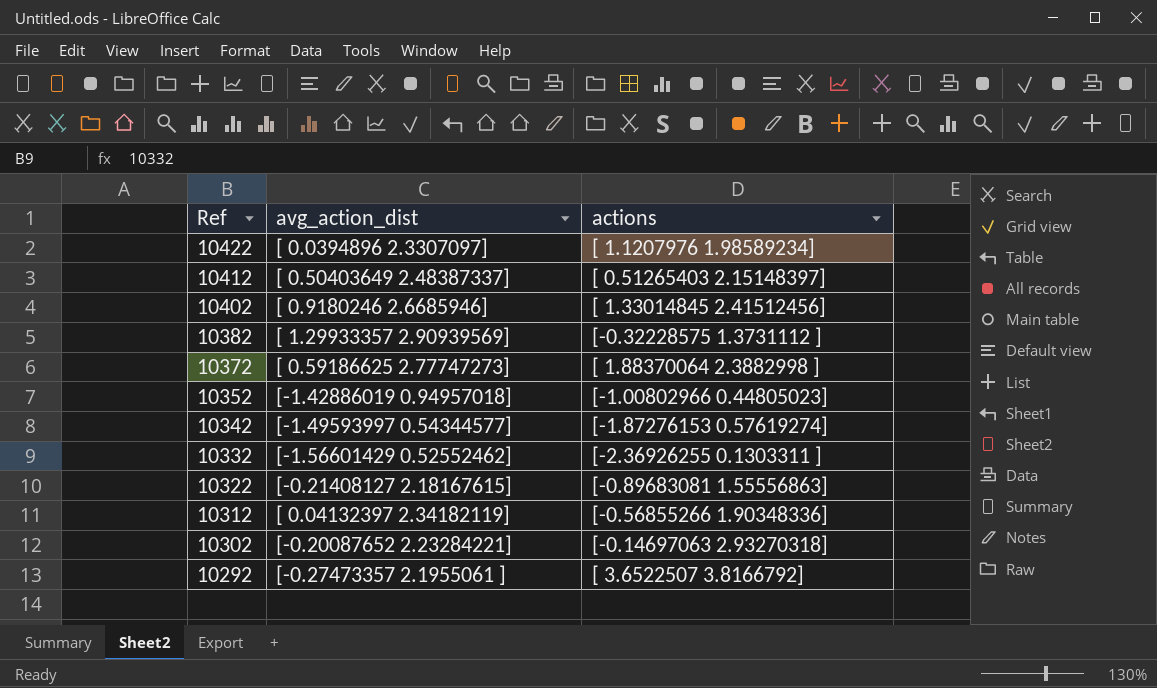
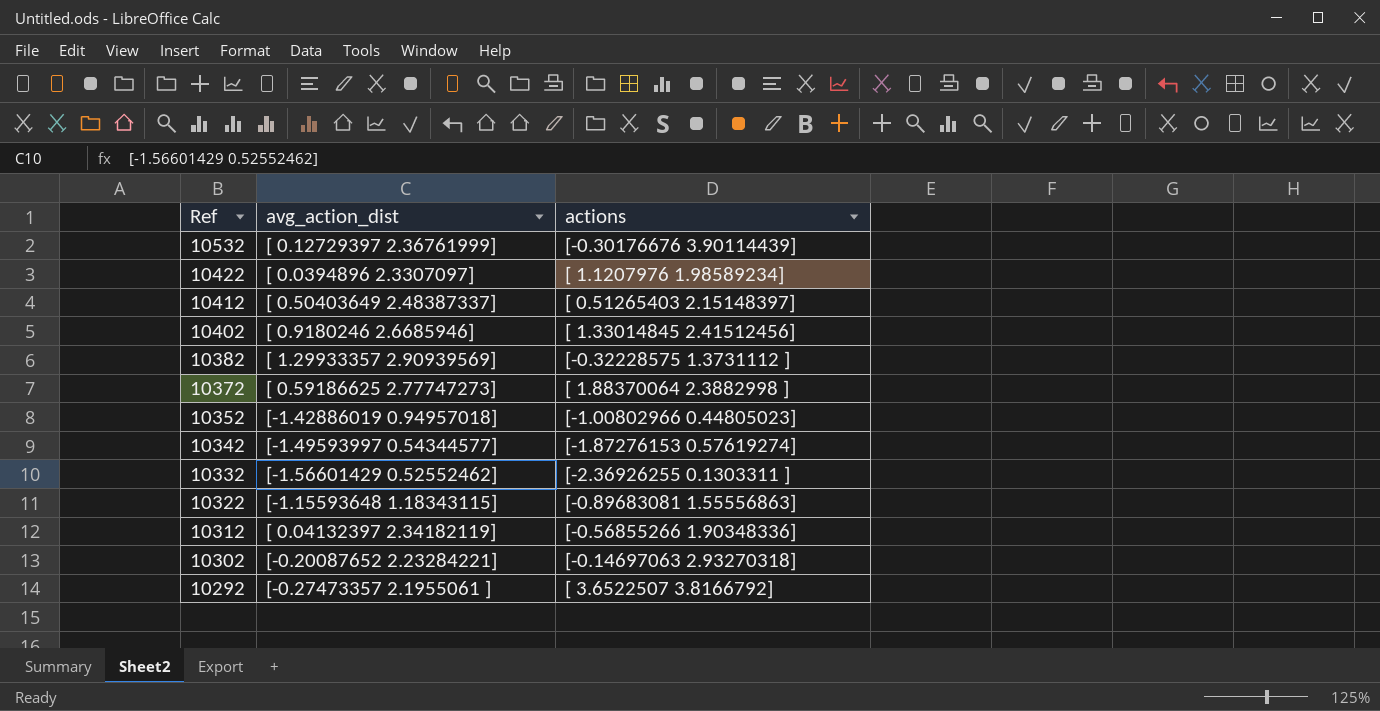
row 10532: none -> [ 0.12729397 2.36761999] | [-0.30176676 3.90114439]
10322 | avg_action_dist: [-0.21408127 2.18167615] -> [-1.15593648 1.18343115]

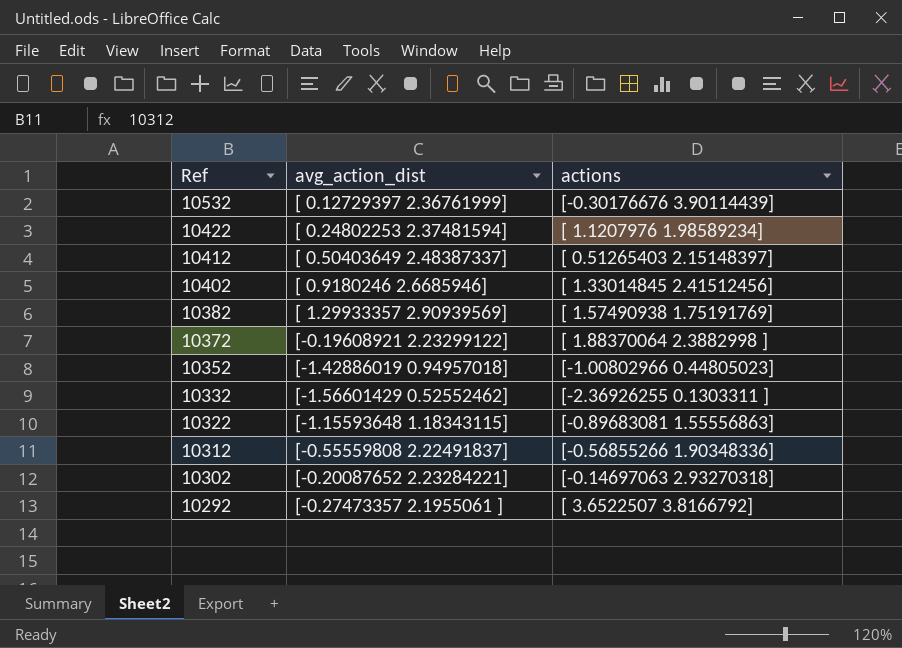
row 10342: [-1.49593997 0.54344577] | [-1.87276153 0.57619274] -> none
10422 | avg_action_dist: [ 0.0394896 2.3307097] -> [ 0.24802253 2.37481594]
10382 | actions: [-0.32228575 1.3731112 ] -> [ 1.57490938 1.75191769]
10372 | avg_action_dist: [ 0.59186625 2.77747273] -> [-0.19608921 2.23299122]
10312 | avg_action_dist: [ 0.04132397 2.34182119] -> [-0.55559808 2.22491837]

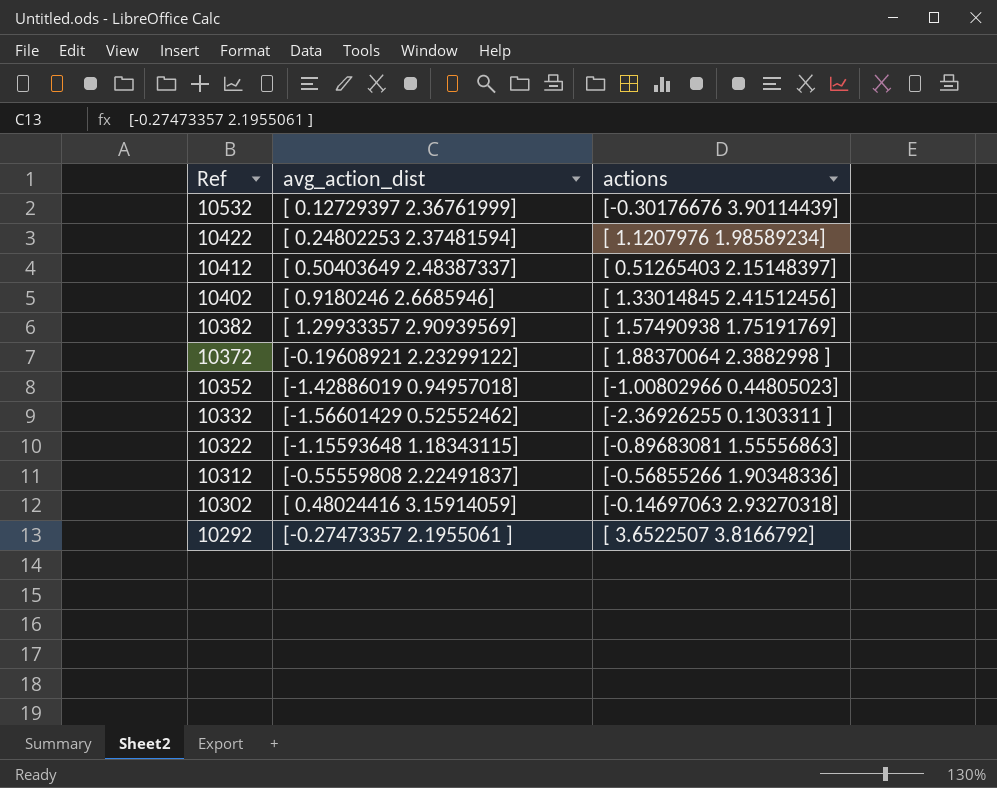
10302 | avg_action_dist: [-0.20087652 2.23284221] -> [ 0.48024416 3.15914059]

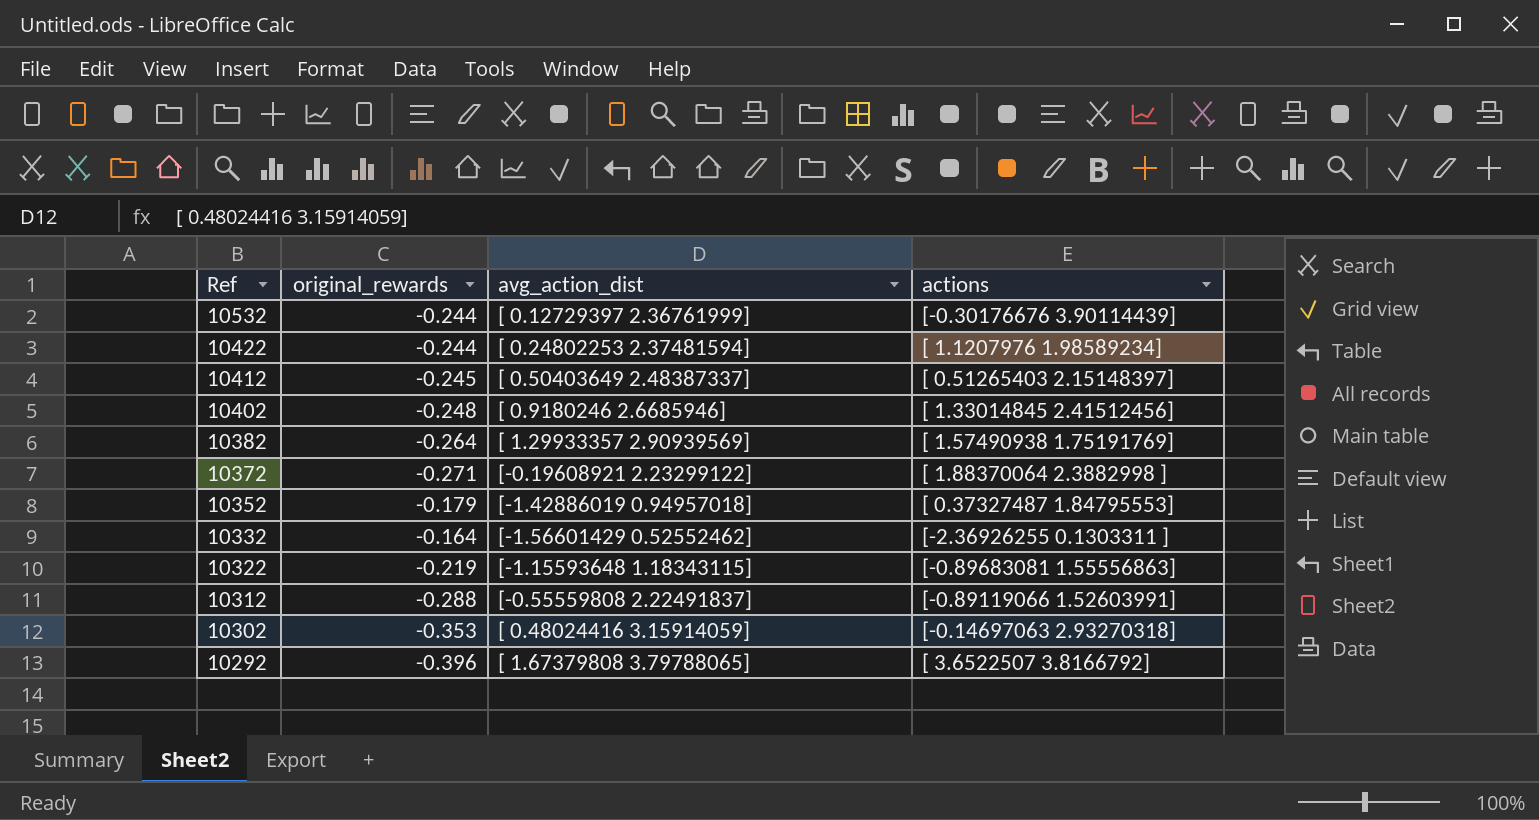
column original_rewards | position: none -> 2
10352 | actions: [-1.00802966 0.44805023] -> [ 0.37327487 1.84795553]
10312 | actions: [-0.56855266 1.90348336] -> [-0.89119066 1.52603991]
10292 | avg_action_dist: [-0.27473357 2.1955061 ] -> [ 1.67379808 3.79788065]

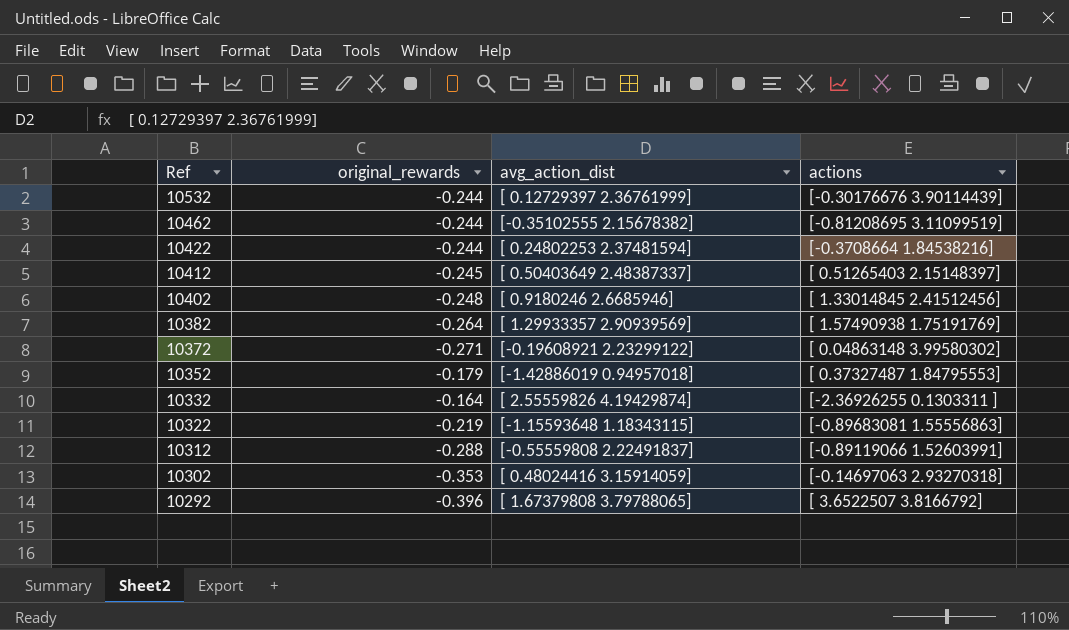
row 10462: none -> -0.244 | [-0.35102555 2.15678382] | [-0.81208695 3.11099519]
10422 | actions: [ 1.1207976 1.98589234] -> [-0.3708664 1.84538216]
10372 | actions: [ 1.88370064 2.3882998 ] -> [ 0.04863148 3.99580302]
10332 | avg_action_dist: [-1.56601429 0.52552462] -> [ 2.55559826 4.19429874]

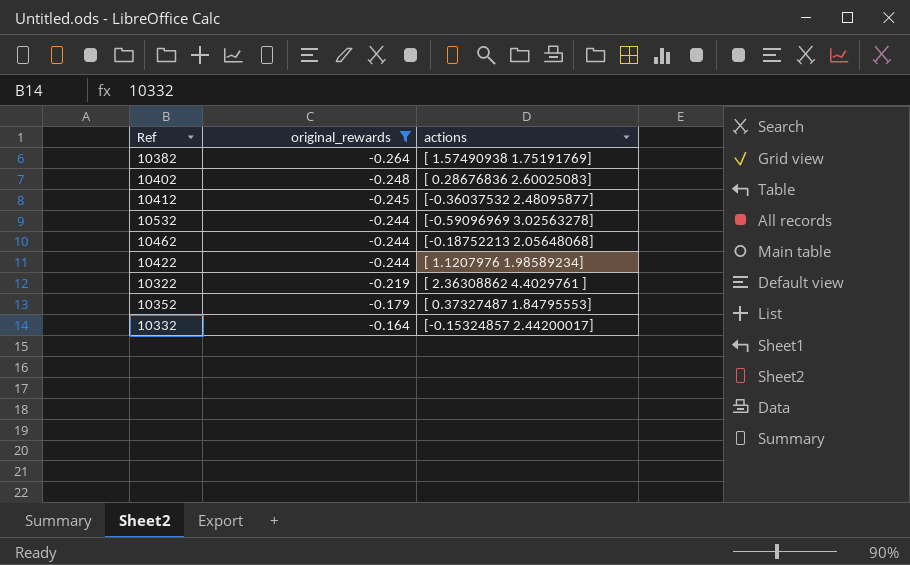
filter: none -> original_rewards >= -0.264
row order: Ref descending -> original_rewards ascending
column avg_action_dist | position: 3 -> none
10402 | actions: [ 1.33014845 2.41512456] -> [ 0.28676836 2.60025083]
10412 | actions: [ 0.51265403 2.15148397] -> [-0.36037532 2.48095877]
10532 | actions: [-0.30176676 3.90114439] -> [-0.59096969 3.02563278]
10462 | actions: [-0.81208695 3.11099519] -> [-0.18752213 2.05648068]
10422 | actions: [-0.3708664 1.84538216] -> [ 1.1207976 1.98589234]
10322 | actions: [-0.89683081 1.55556863] -> [ 2.36308862 4.4029761 ]
10332 | actions: [-2.36926255 0.1303311 ] -> [-0.15324857 2.44200017]

